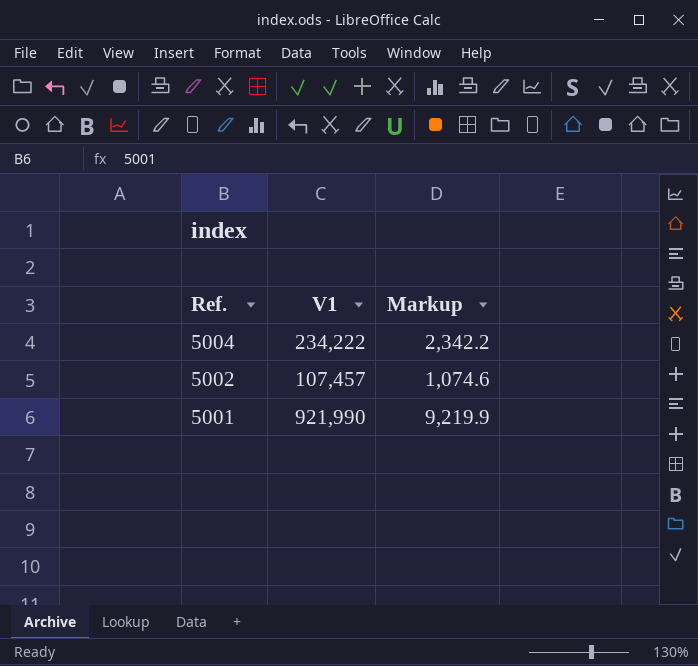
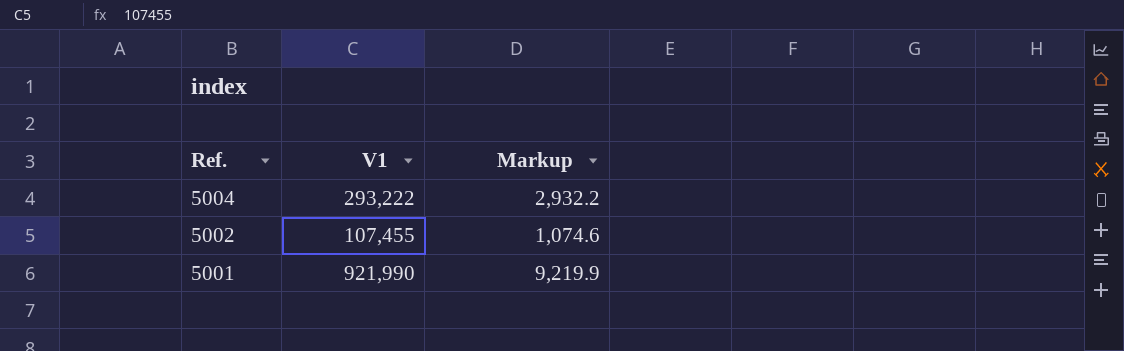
5004 | V1: 234,222 -> 293,222
5004 | Markup: 2,342.2 -> 2,932.2
5002 | V1: 107,457 -> 107,455

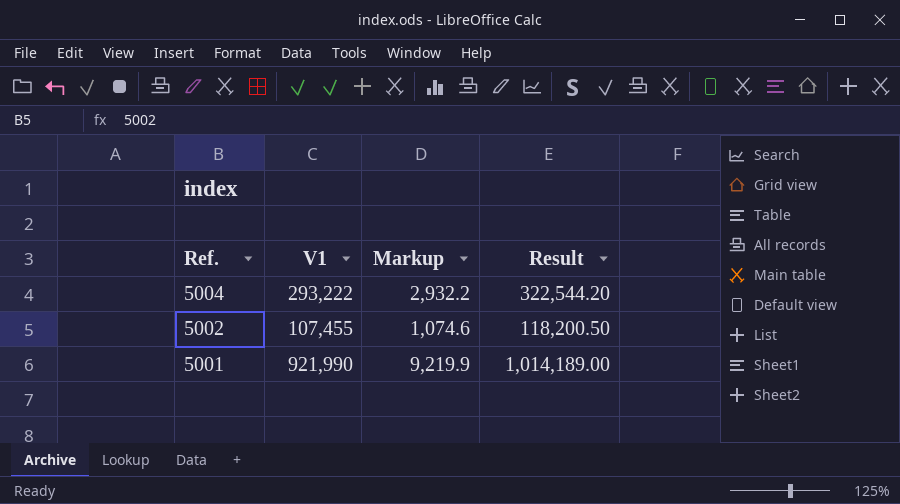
column Result | formula: none -> [V1] * 1.1

